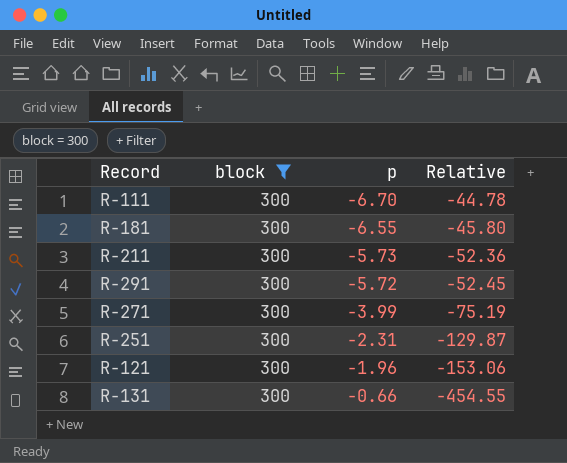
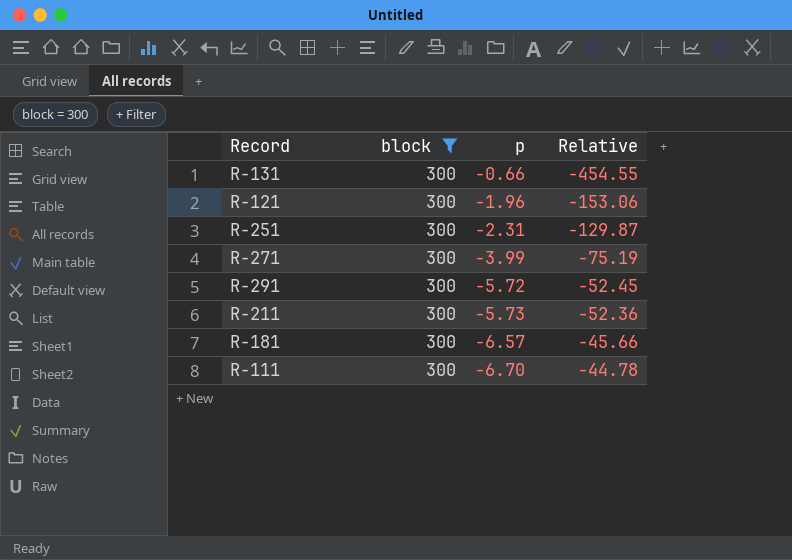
row order: p ascending -> p descending
R-181 | p: -6.55 -> -6.57
R-181 | Relative: -45.80 -> -45.66

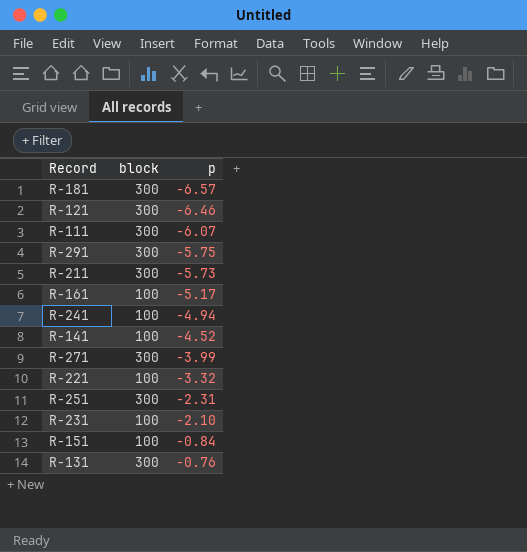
filter: block = 300 -> none
row order: p descending -> p ascending
column Relative | formula: [block] / [p] -> none
R-121 | p: -1.96 -> -6.46
R-111 | p: -6.70 -> -6.07
R-291 | p: -5.72 -> -5.75
R-131 | p: -0.66 -> -0.76

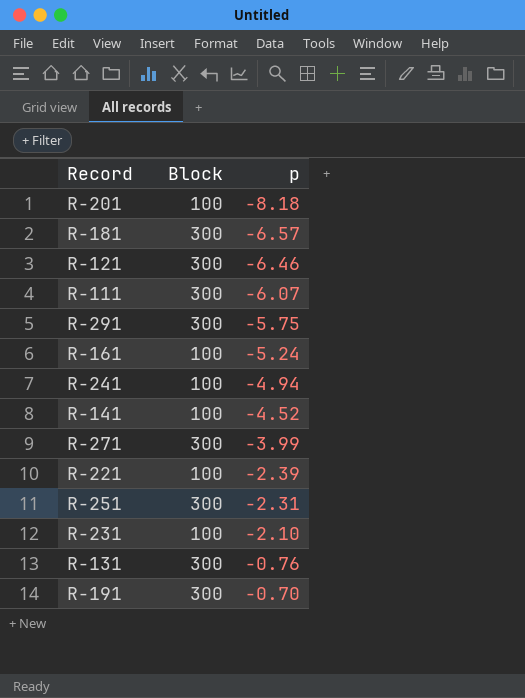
column name: block -> Block
row R-211: 300 | -5.73 -> none
row R-151: 100 | -0.84 -> none
row R-201: none -> 100 | -8.18
R-161 | p: -5.17 -> -5.24
R-221 | p: -3.32 -> -2.39
row R-191: none -> 300 | -0.70

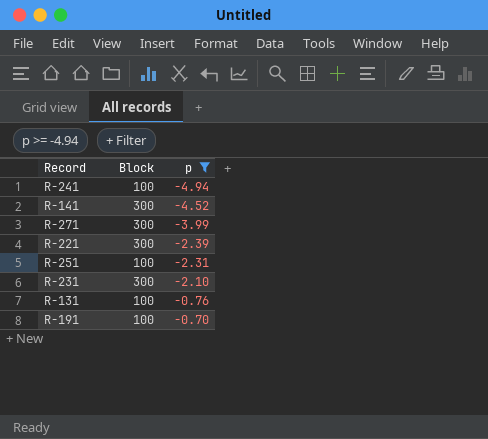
filter: none -> p >= -4.94
R-141 | Block: 100 -> 300
R-221 | Block: 100 -> 300
R-251 | Block: 300 -> 100
R-231 | Block: 100 -> 300
R-131 | Block: 300 -> 100
R-191 | Block: 300 -> 100

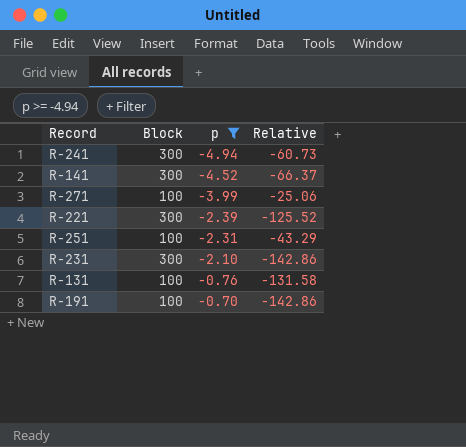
column Relative | formula: none -> [Block] / [p]
R-241 | Block: 100 -> 300
R-271 | Block: 300 -> 100

